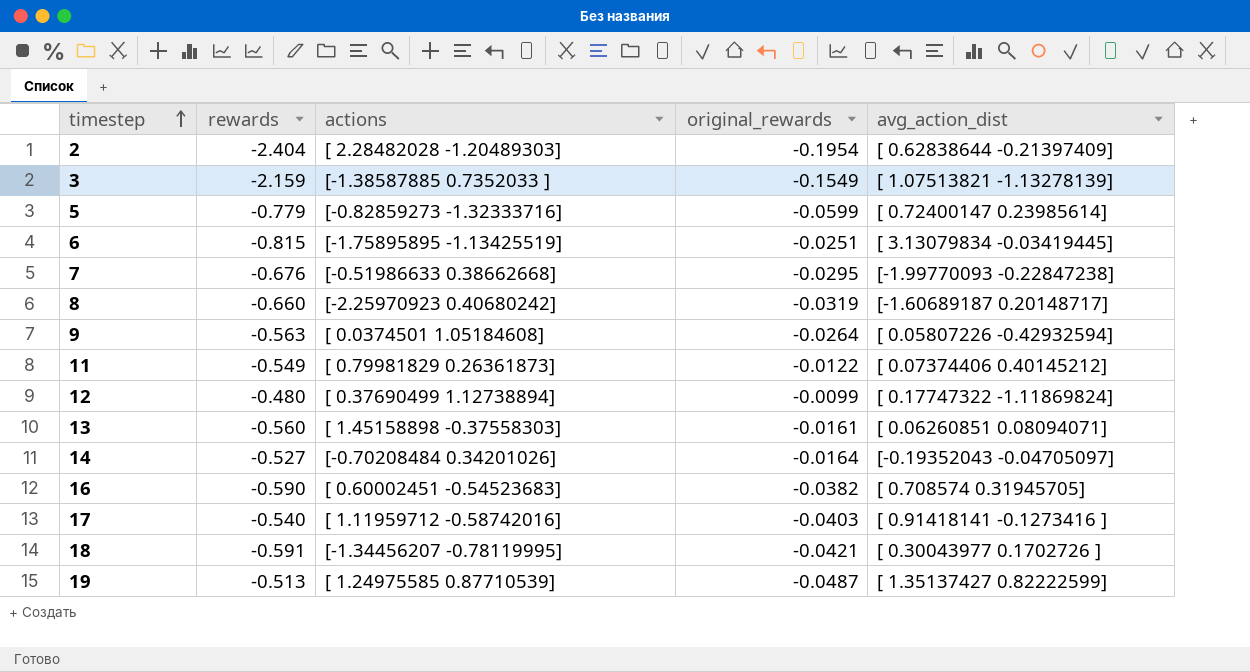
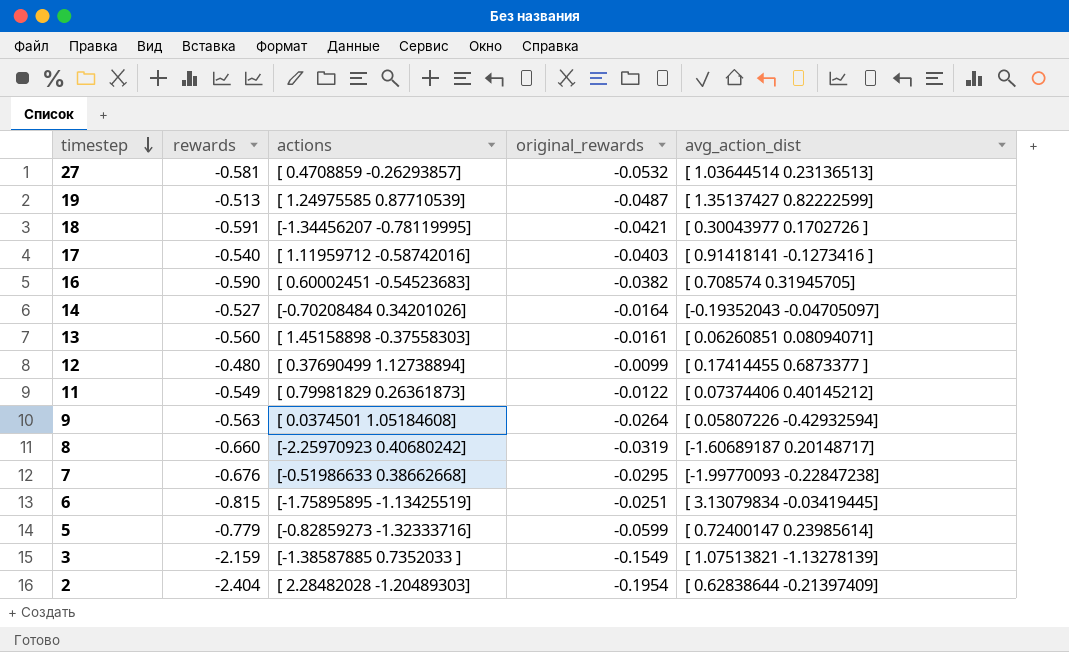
row order: timestep ascending -> timestep descending
row 27: none -> -0.581 | [ 0.4708859 -0.26293857] | -0.0532 | [ 1.03644514 0.23136513]
12 | avg_action_dist: [ 0.17747322 -1.11869824] -> [ 0.17414455 0.6873377 ]

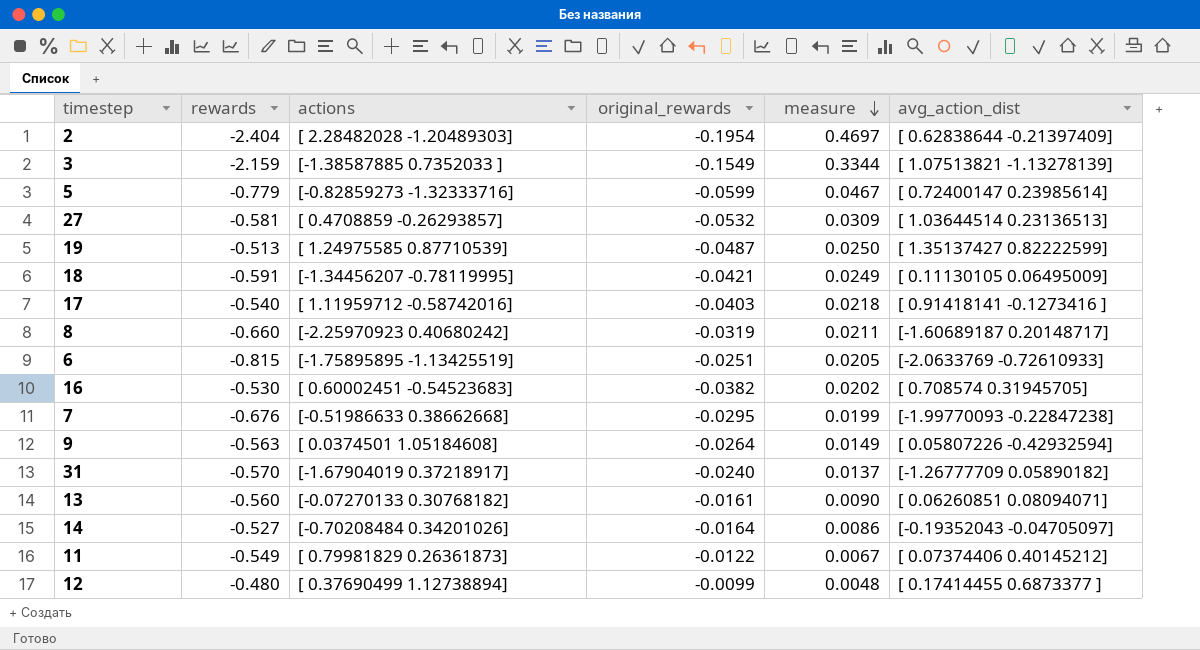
row order: timestep descending -> measure descending
column measure | formula: none -> [rewards] * [original_rewards]
18 | avg_action_dist: [ 0.30043977 0.1702726 ] -> [ 0.11130105 0.06495009]
6 | avg_action_dist: [ 3.13079834 -0.03419445] -> [-2.0633769 -0.72610933]
16 | rewards: -0.590 -> -0.530
row 31: none -> -0.570 | [-1.67904019 0.37218917] | -0.0240 | 0.0137 | [-1.26777709 0.05890182]
13 | actions: [ 1.45158898 -0.37558303] -> [-0.07270133 0.30768182]

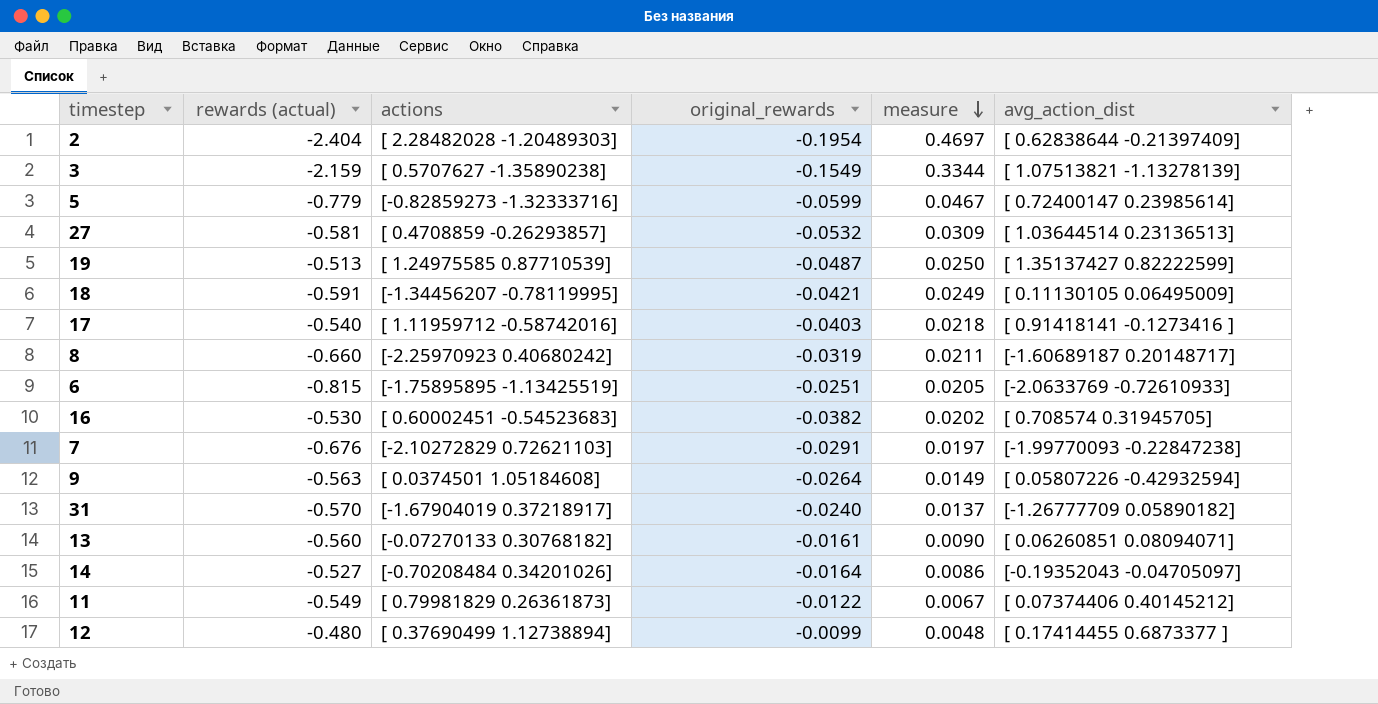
column name: rewards -> rewards (actual)
3 | actions: [-1.38587885 0.7352033 ] -> [ 0.5707627 -1.35890238]
7 | actions: [-0.51986633 0.38662668] -> [-2.10272829 0.72621103]
7 | original_rewards: -0.0295 -> -0.0291
7 | measure: 0.0199 -> 0.0197

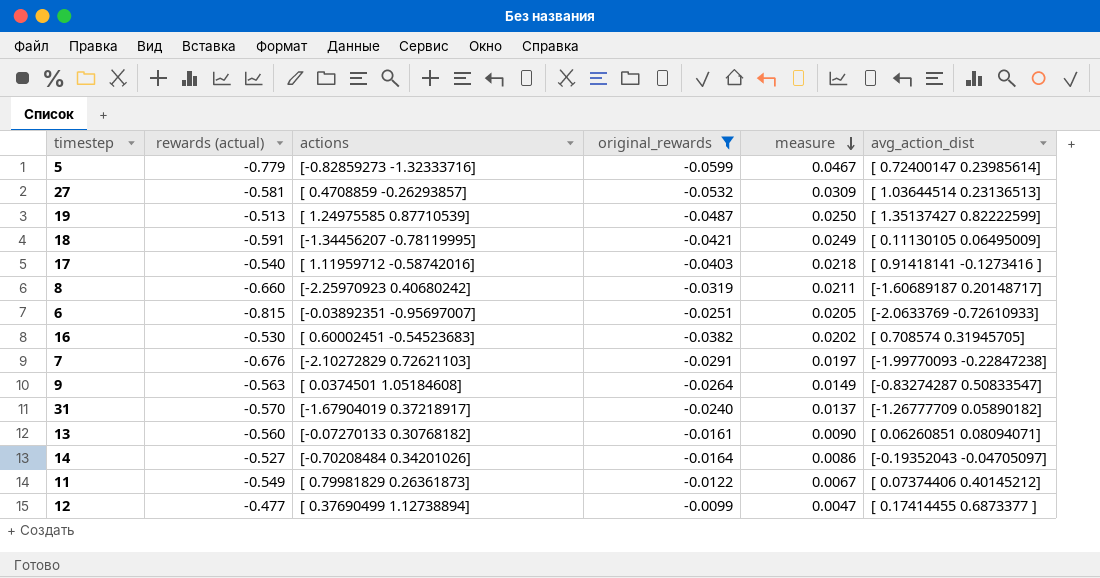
filter: none -> original_rewards >= -0.0599
6 | actions: [-1.75895895 -1.13425519] -> [-0.03892351 -0.95697007]
9 | avg_action_dist: [ 0.05807226 -0.42932594] -> [-0.83274287 0.50833547]
12 | rewards (actual): -0.480 -> -0.477
12 | measure: 0.0048 -> 0.0047

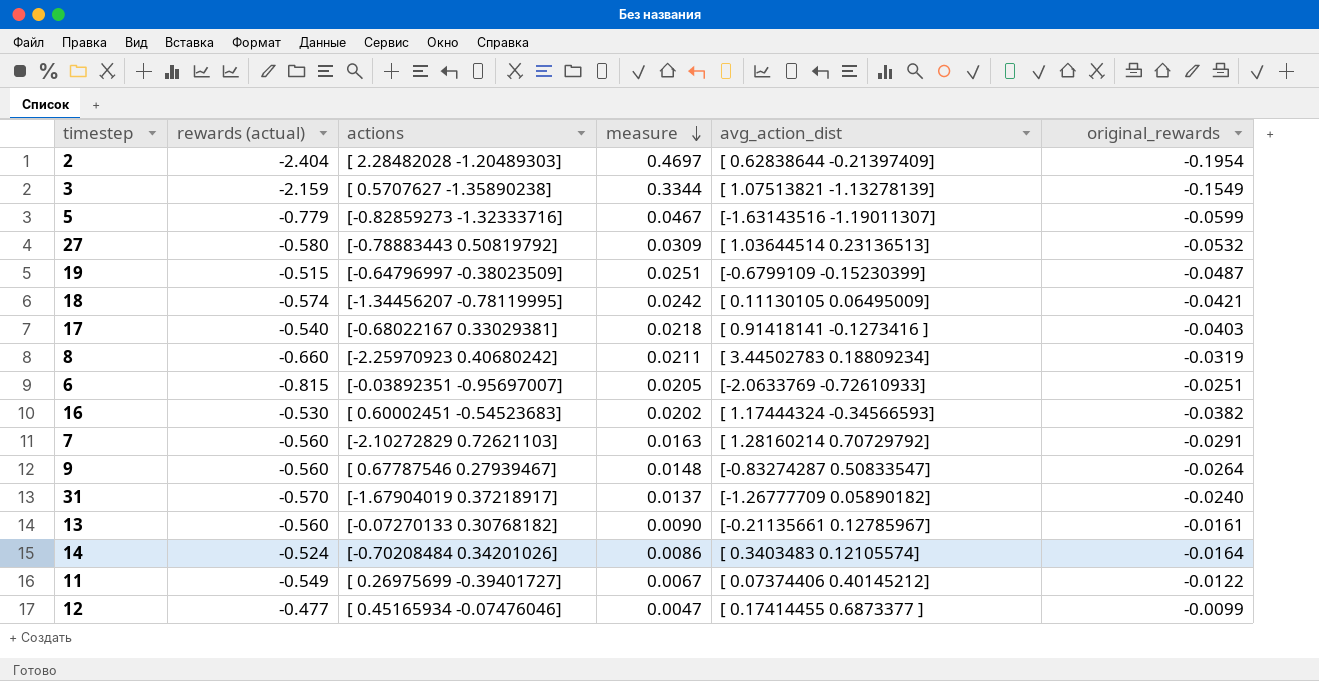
filter: original_rewards >= -0.0599 -> none
column original_rewards | position: 4 -> 6
5 | avg_action_dist: [ 0.72400147 0.23985614] -> [-1.63143516 -1.19011307]
27 | rewards (actual): -0.581 -> -0.580
27 | actions: [ 0.4708859 -0.26293857] -> [-0.78883443 0.50819792]
19 | rewards (actual): -0.513 -> -0.515
19 | actions: [ 1.24975585 0.87710539] -> [-0.64796997 -0.38023509]
19 | measure: 0.0250 -> 0.0251
19 | avg_action_dist: [ 1.35137427 0.82222599] -> [-0.6799109 -0.15230399]
18 | rewards (actual): -0.591 -> -0.574
18 | measure: 0.0249 -> 0.0242
17 | actions: [ 1.11959712 -0.58742016] -> [-0.68022167 0.33029381]
8 | avg_action_dist: [-1.60689187 0.20148717] -> [ 3.44502783 0.18809234]
16 | avg_action_dist: [ 0.708574 0.31945705] -> [ 1.17444324 -0.34566593]
7 | rewards (actual): -0.676 -> -0.560
7 | measure: 0.0197 -> 0.0163
7 | avg_action_dist: [-1.99770093 -0.22847238] -> [ 1.28160214 0.70729792]
9 | rewards (actual): -0.563 -> -0.560
9 | actions: [ 0.0374501 1.05184608] -> [ 0.67787546 0.27939467]
9 | measure: 0.0149 -> 0.0148
13 | avg_action_dist: [ 0.06260851 0.08094071] -> [-0.21135661 0.12785967]
14 | rewards (actual): -0.527 -> -0.524
14 | avg_action_dist: [-0.19352043 -0.04705097] -> [ 0.3403483 0.12105574]
11 | actions: [ 0.79981829 0.26361873] -> [ 0.26975699 -0.39401727]
12 | actions: [ 0.37690499 1.12738894] -> [ 0.45165934 -0.07476046]

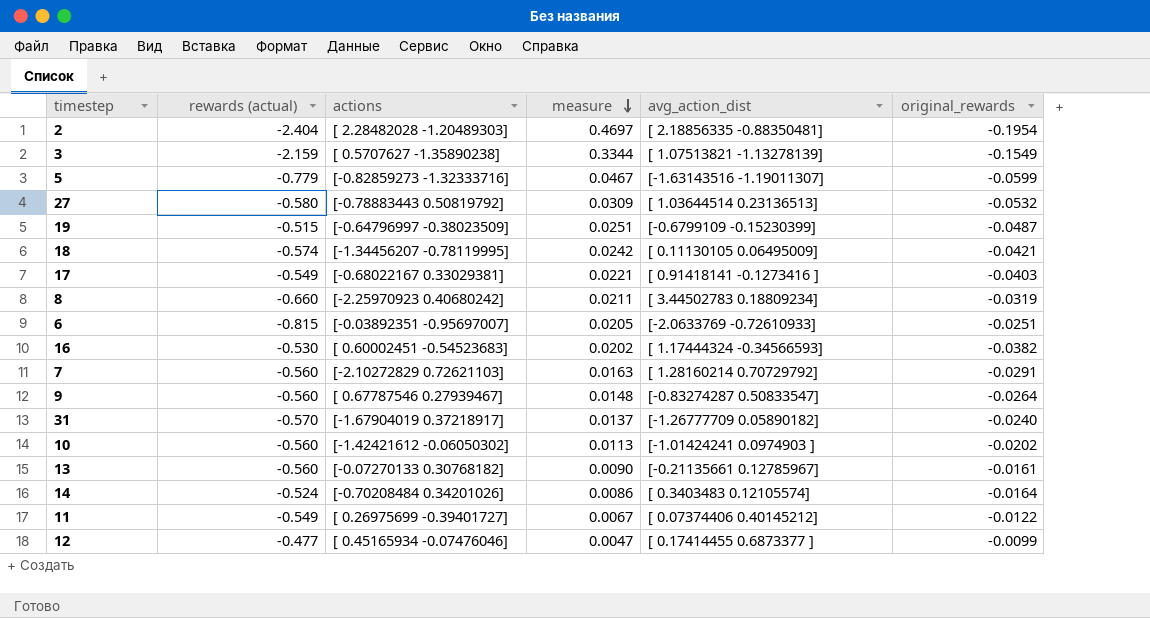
2 | avg_action_dist: [ 0.62838644 -0.21397409] -> [ 2.18856335 -0.88350481]
17 | rewards (actual): -0.540 -> -0.549
17 | measure: 0.0218 -> 0.0221
row 10: none -> -0.560 | [-1.42421612 -0.06050302] | 0.0113 | [-1.01424241 0.0974903 ] | -0.0202

